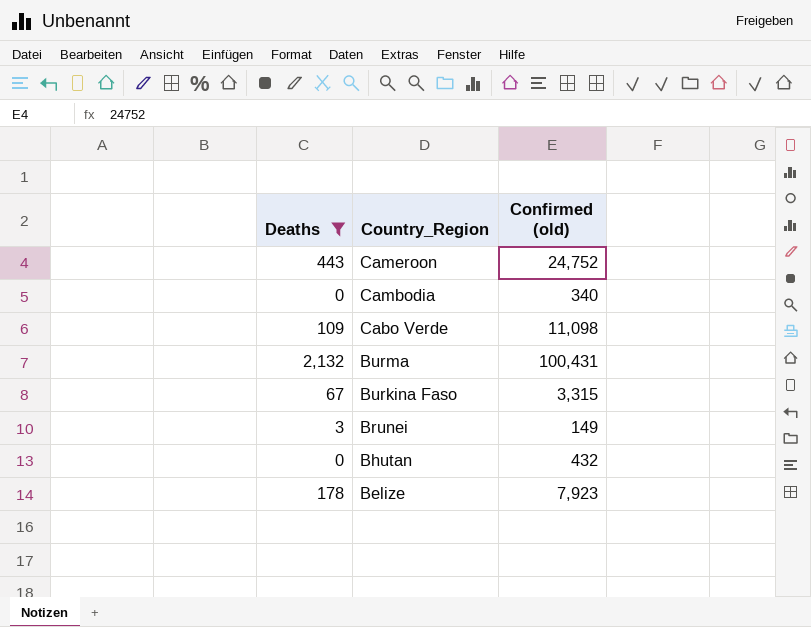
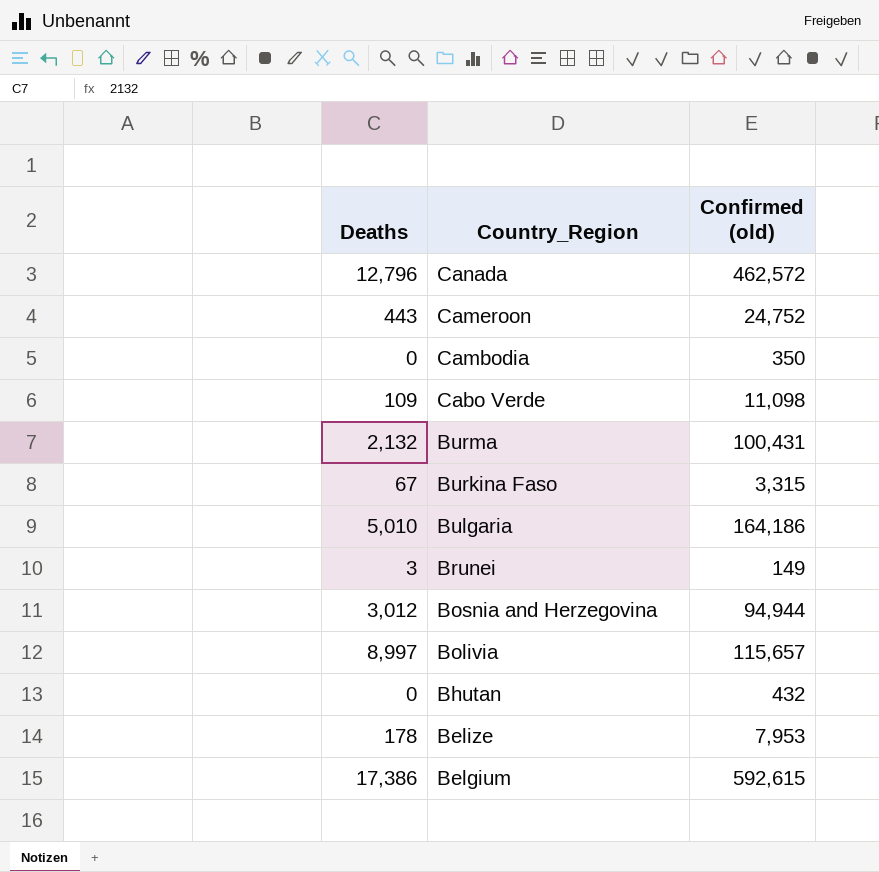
filter: Deaths <= 2,132 -> none
Cambodia | Confirmed (old): 340 -> 350
Belize | Confirmed (old): 7,923 -> 7,953

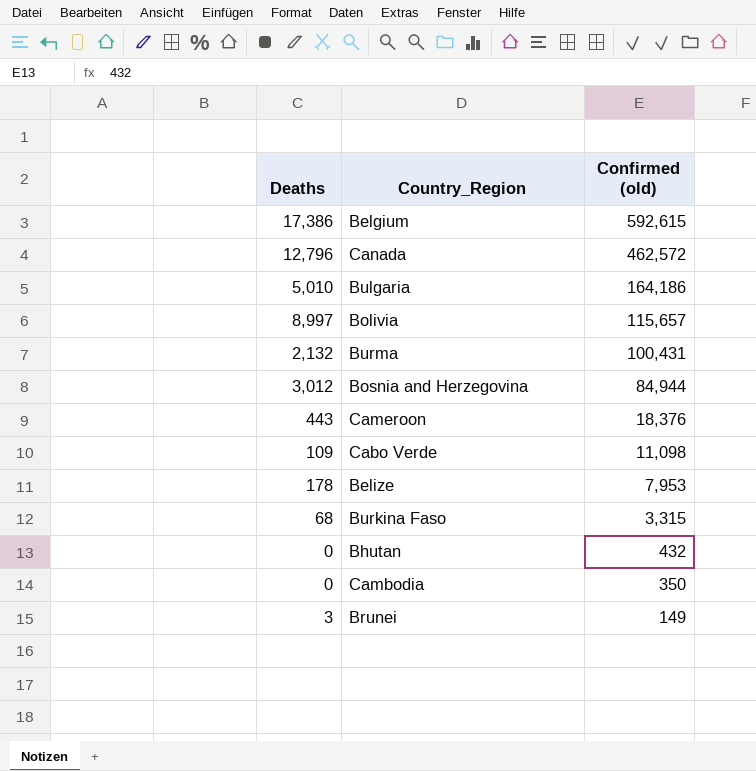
row order: Country_Region descending -> Confirmed (old) descending
Bosnia and Herzegovina | Confirmed (old): 94,944 -> 84,944
Cameroon | Confirmed (old): 24,752 -> 18,376
Burkina Faso | Deaths: 67 -> 68

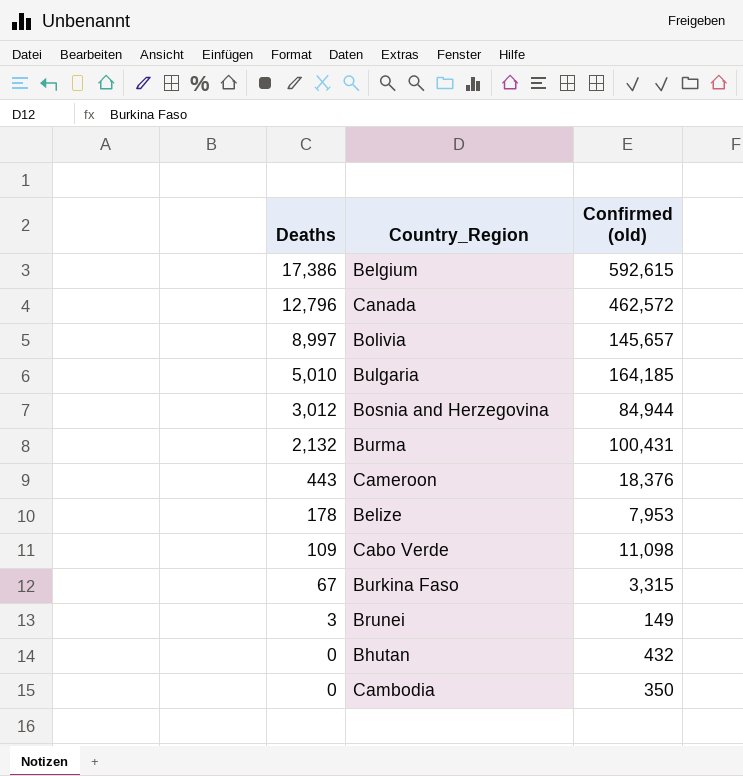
row order: Confirmed (old) descending -> Deaths descending
Bolivia | Confirmed (old): 115,657 -> 145,657
Bulgaria | Confirmed (old): 164,186 -> 164,185
Burkina Faso | Deaths: 68 -> 67

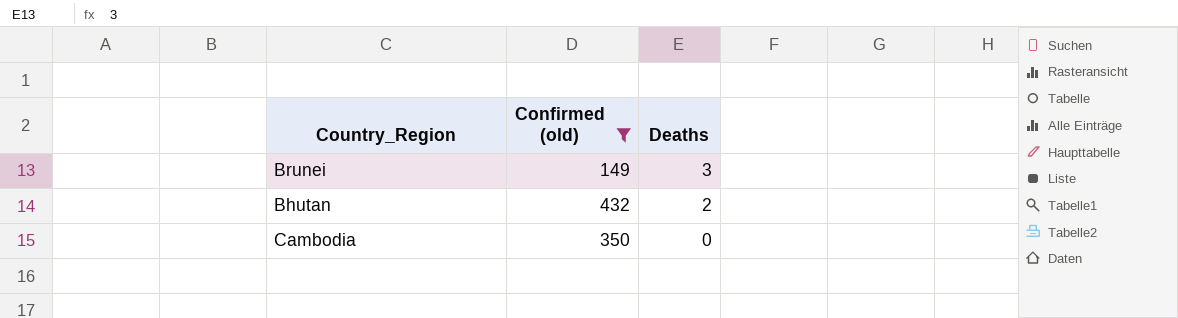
filter: none -> Confirmed (old) <= 432
column Deaths | position: 1 -> 3
Bhutan | Deaths: 0 -> 2

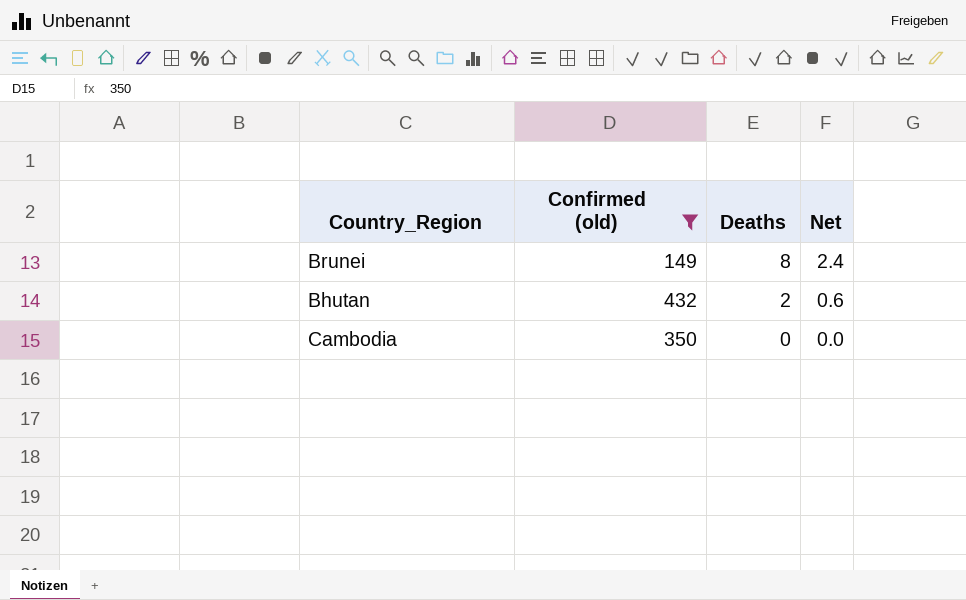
column Net | formula: none -> [Deaths] * 0.3
Brunei | Deaths: 3 -> 8

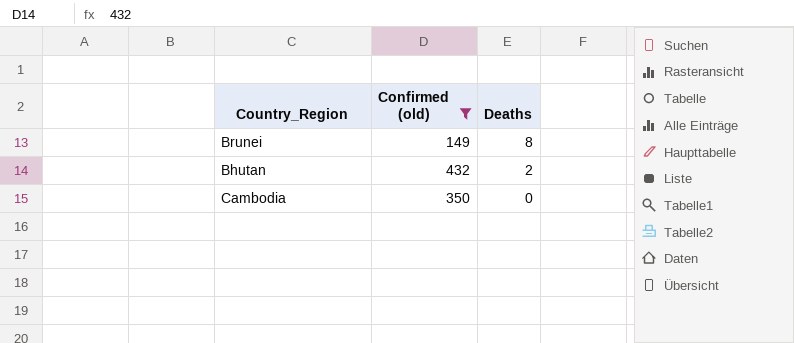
column Net | formula: [Deaths] * 0.3 -> none

